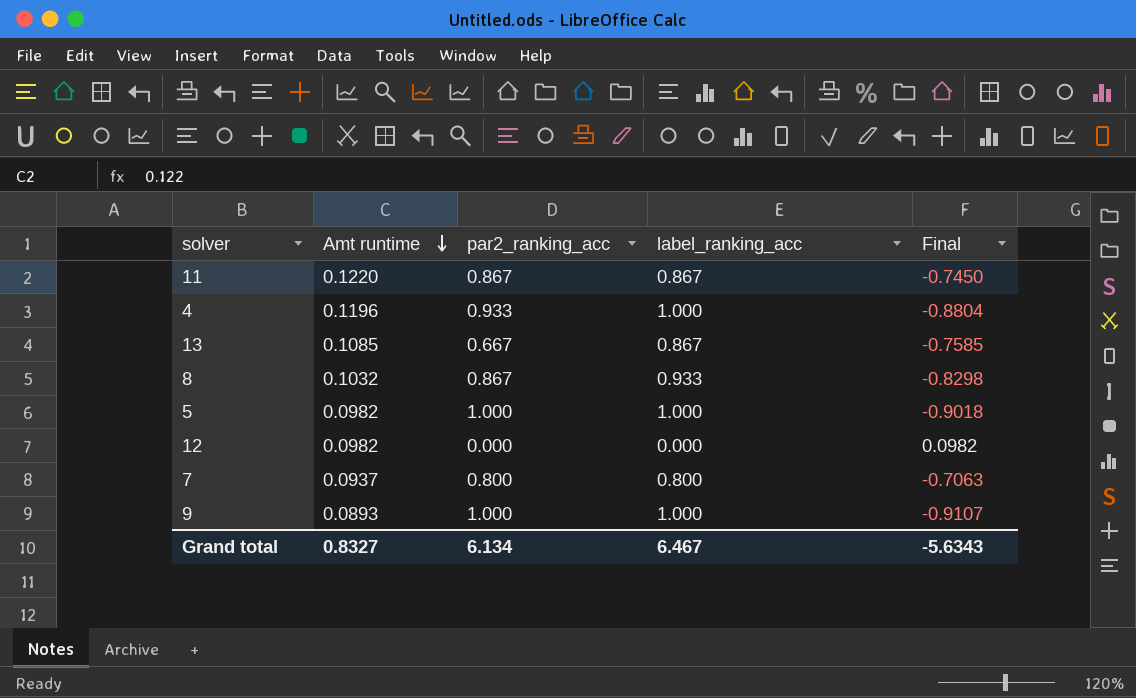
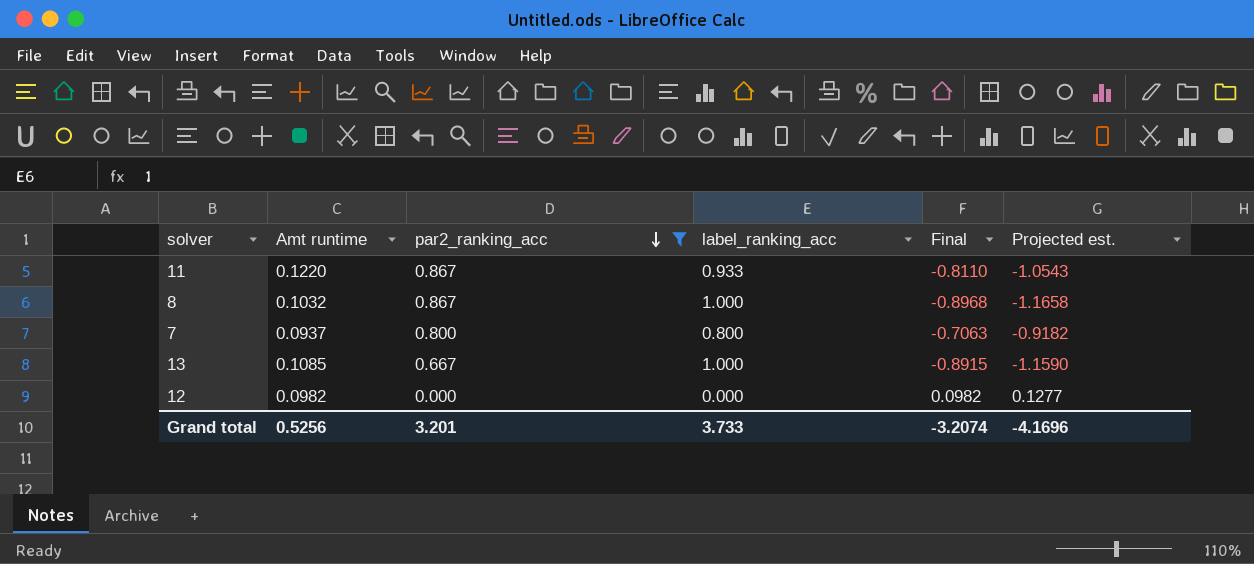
filter: none -> par2_ranking_acc <= 0.867
row order: Amt runtime descending -> par2_ranking_acc descending
column Projected est. | formula: none -> [Final] * 1.3
11 | label_ranking_acc: 0.867 -> 0.933
11 | Final: -0.7450 -> -0.8110
8 | label_ranking_acc: 0.933 -> 1.000
8 | Final: -0.8298 -> -0.8968
13 | label_ranking_acc: 0.867 -> 1.000
13 | Final: -0.7585 -> -0.8915
Grand total | Amt runtime: 0.8327 -> 0.5256
Grand total | par2_ranking_acc: 6.134 -> 3.201
Grand total | label_ranking_acc: 6.467 -> 3.733
Grand total | Final: -5.6343 -> -3.2074

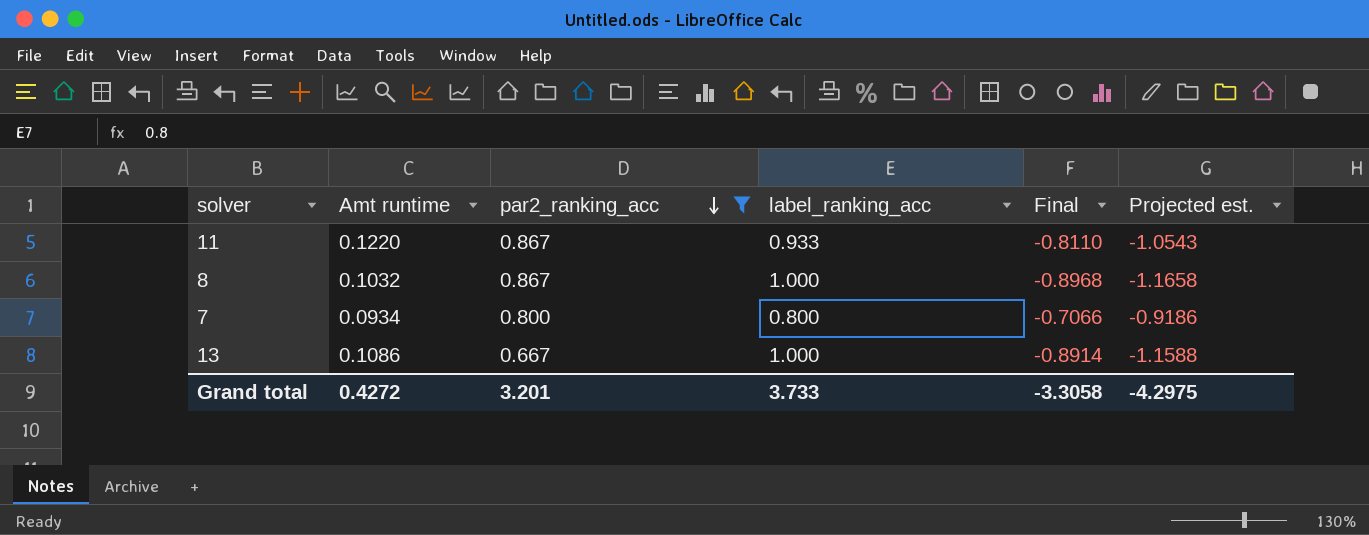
row 12: 0.0982 | 0.000 | 0.000 | 0.0982 | 0.1277 -> none
7 | Amt runtime: 0.0937 -> 0.0934
7 | Final: -0.7063 -> -0.7066
7 | Projected est.: -0.9182 -> -0.9186
13 | Amt runtime: 0.1085 -> 0.1086
13 | Final: -0.8915 -> -0.8914
13 | Projected est.: -1.1590 -> -1.1588
Grand total | Amt runtime: 0.5256 -> 0.4272
Grand total | Final: -3.2074 -> -3.3058
Grand total | Projected est.: -4.1696 -> -4.2975

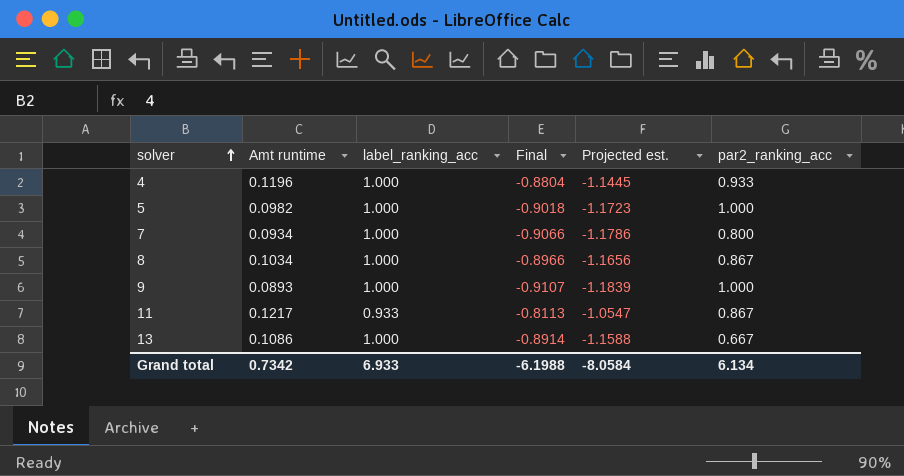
filter: par2_ranking_acc <= 0.867 -> none
row order: par2_ranking_acc descending -> solver ascending
column par2_ranking_acc | position: 3 -> 6
7 | label_ranking_acc: 0.800 -> 1.000
7 | Final: -0.7066 -> -0.9066
7 | Projected est.: -0.9186 -> -1.1786
8 | Amt runtime: 0.1032 -> 0.1034
8 | Final: -0.8968 -> -0.8966
8 | Projected est.: -1.1658 -> -1.1656
11 | Amt runtime: 0.1220 -> 0.1217
11 | Final: -0.8110 -> -0.8113
11 | Projected est.: -1.0543 -> -1.0547
Grand total | Amt runtime: 0.4272 -> 0.7342
Grand total | label_ranking_acc: 3.733 -> 6.933
Grand total | Final: -3.3058 -> -6.1988
Grand total | Projected est.: -4.2975 -> -8.0584
Grand total | par2_ranking_acc: 3.201 -> 6.134

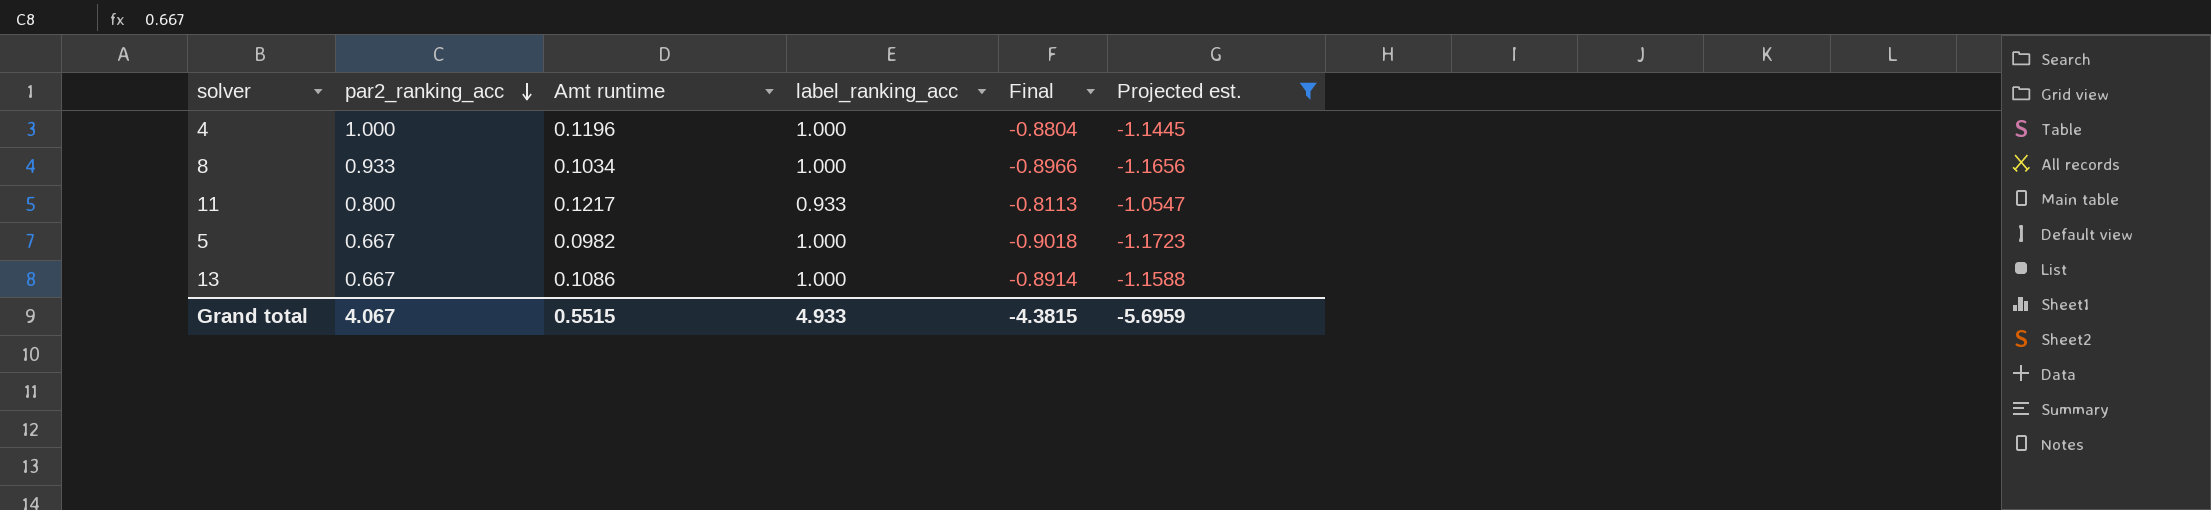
filter: none -> Projected est. >= -1.1723
row order: solver ascending -> par2_ranking_acc descending
column par2_ranking_acc | position: 6 -> 2
4 | par2_ranking_acc: 0.933 -> 1.000
8 | par2_ranking_acc: 0.867 -> 0.933
11 | par2_ranking_acc: 0.867 -> 0.800
5 | par2_ranking_acc: 1.000 -> 0.667
Grand total | par2_ranking_acc: 6.134 -> 4.067
Grand total | Amt runtime: 0.7342 -> 0.5515
Grand total | label_ranking_acc: 6.933 -> 4.933
Grand total | Final: -6.1988 -> -4.3815
Grand total | Projected est.: -8.0584 -> -5.6959

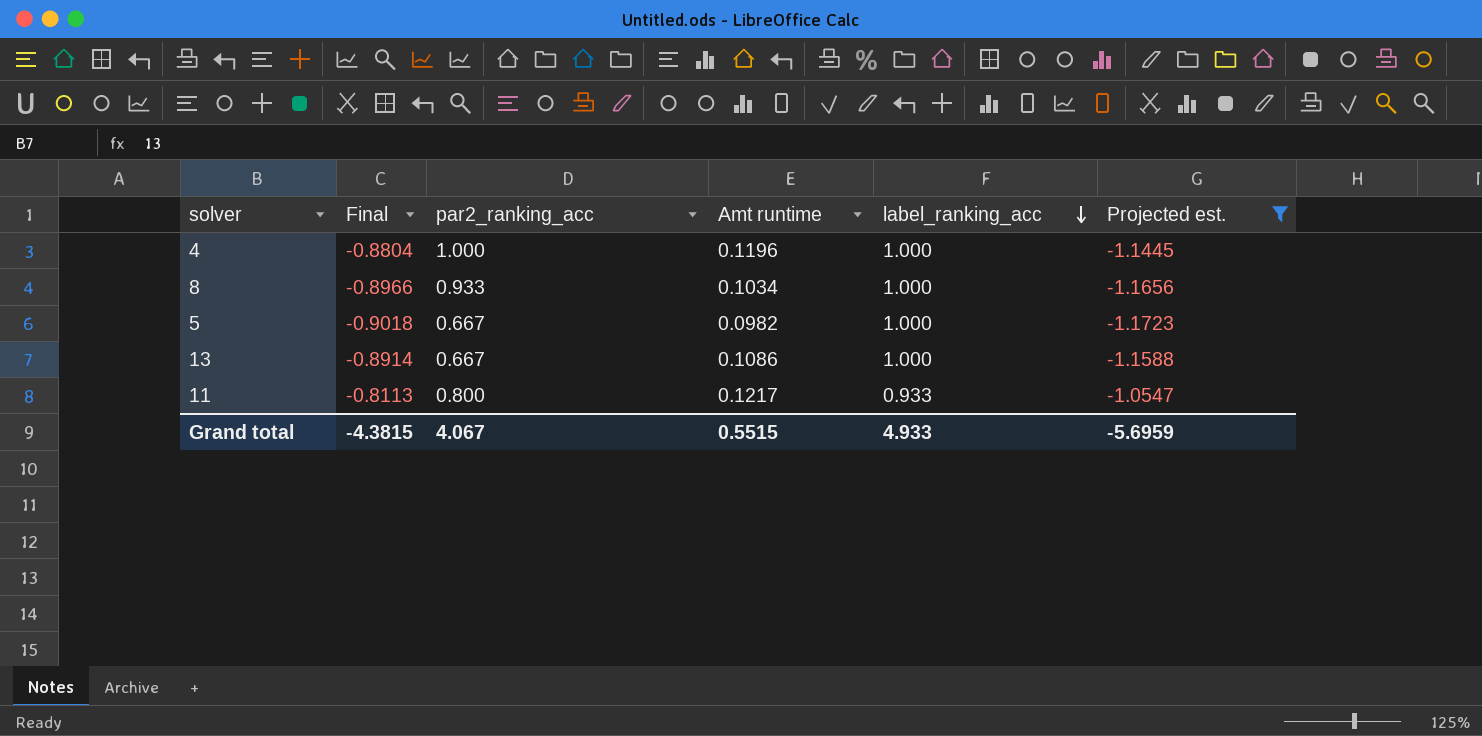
row order: par2_ranking_acc descending -> label_ranking_acc descending
column Final | position: 5 -> 2

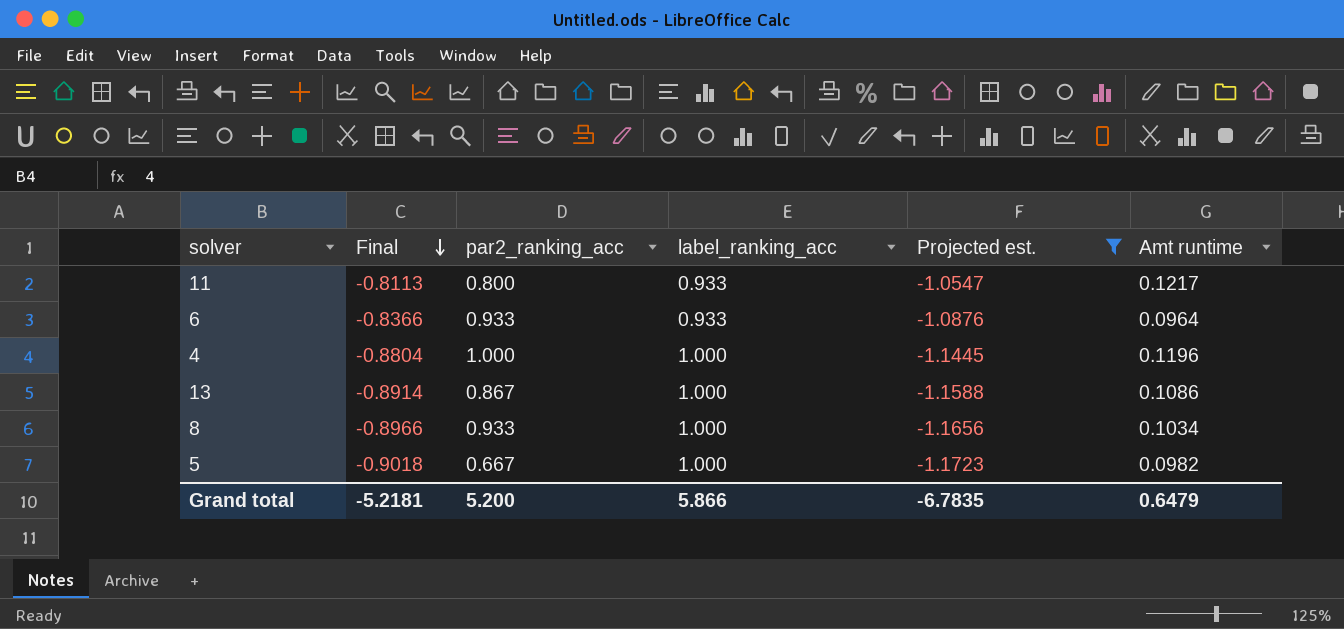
row order: label_ranking_acc descending -> Final descending
column Amt runtime | position: 4 -> 6
row 6: none -> -0.8366 | 0.933 | 0.933 | -1.0876 | 0.0964
13 | par2_ranking_acc: 0.667 -> 0.867
Grand total | Final: -4.3815 -> -5.2181
Grand total | par2_ranking_acc: 4.067 -> 5.200
Grand total | label_ranking_acc: 4.933 -> 5.866
Grand total | Projected est.: -5.6959 -> -6.7835
Grand total | Amt runtime: 0.5515 -> 0.6479

